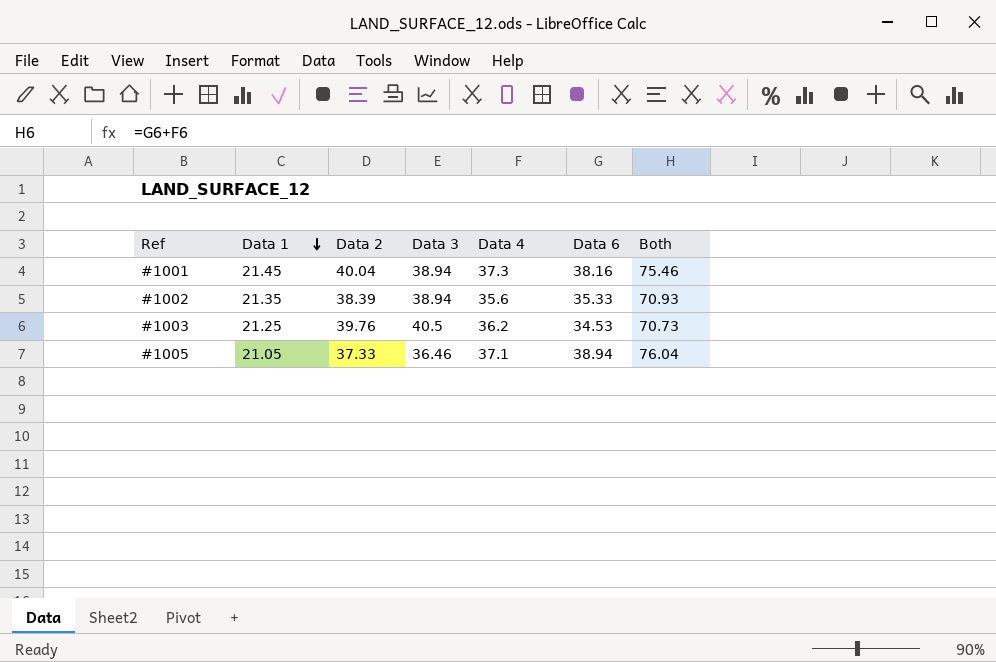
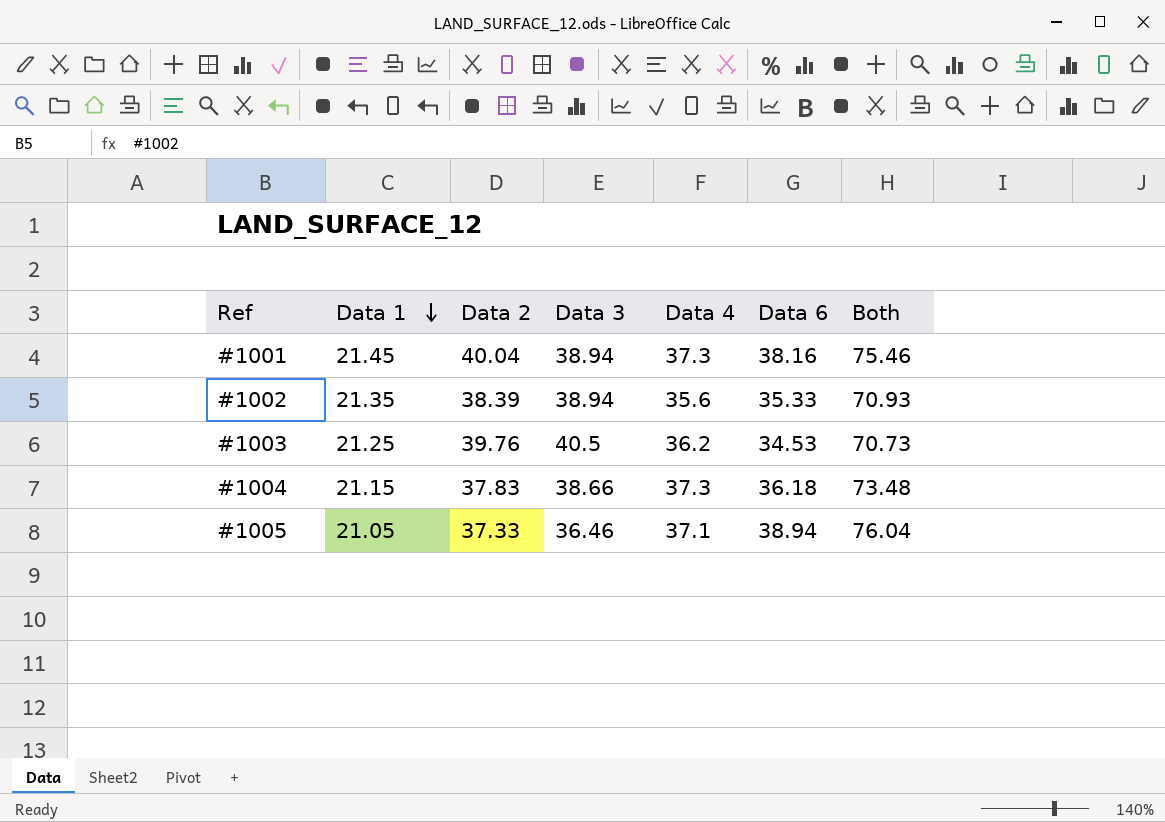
row #1004: none -> 21.15 | 37.83 | 38.66 | 37.3 | 36.18 | 73.48

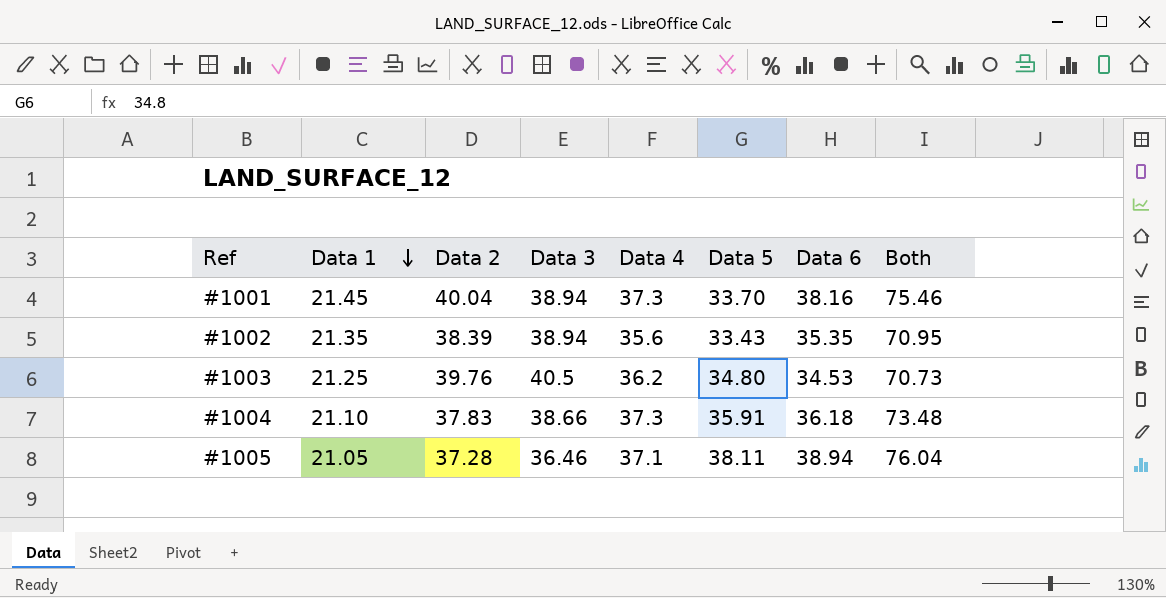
column Data 5 | position: none -> 6
#1002 | Data 6: 35.33 -> 35.35
#1002 | Both: 70.93 -> 70.95
#1004 | Data 1: 21.15 -> 21.10
#1005 | Data 2: 37.33 -> 37.28

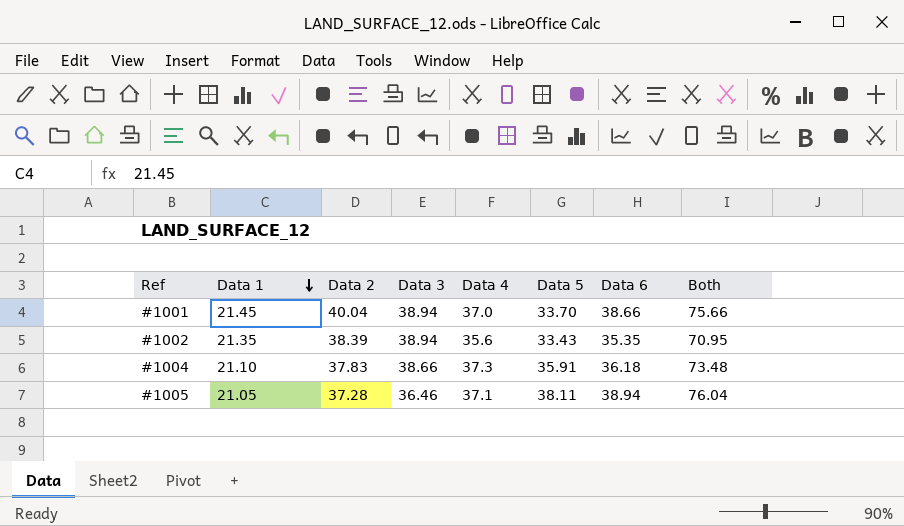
row #1003: 21.25 | 39.76 | 40.5 | 36.2 | 34.80 | 34.53 | 70.73 -> none
#1001 | Data 4: 37.3 -> 37.0
#1001 | Data 6: 38.16 -> 38.66
#1001 | Both: 75.46 -> 75.66

